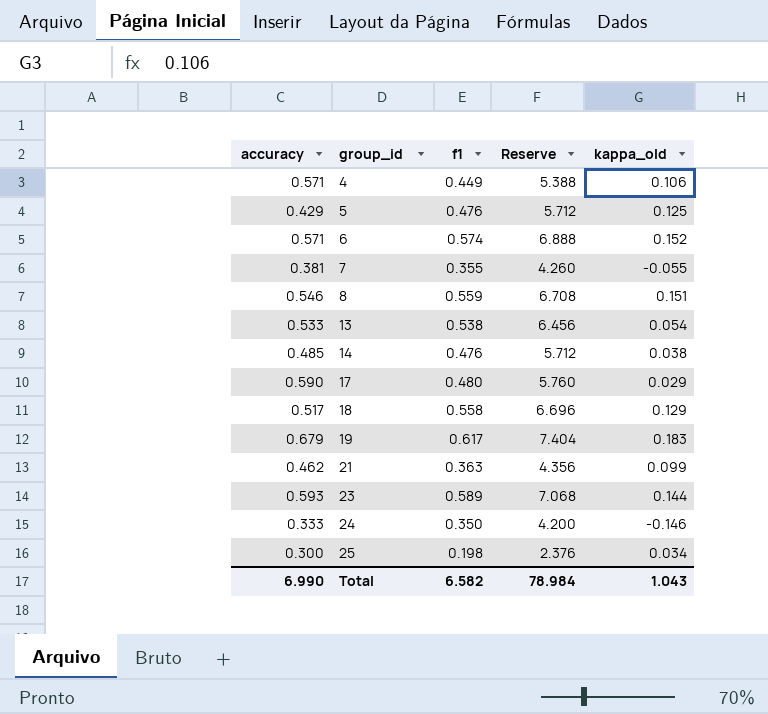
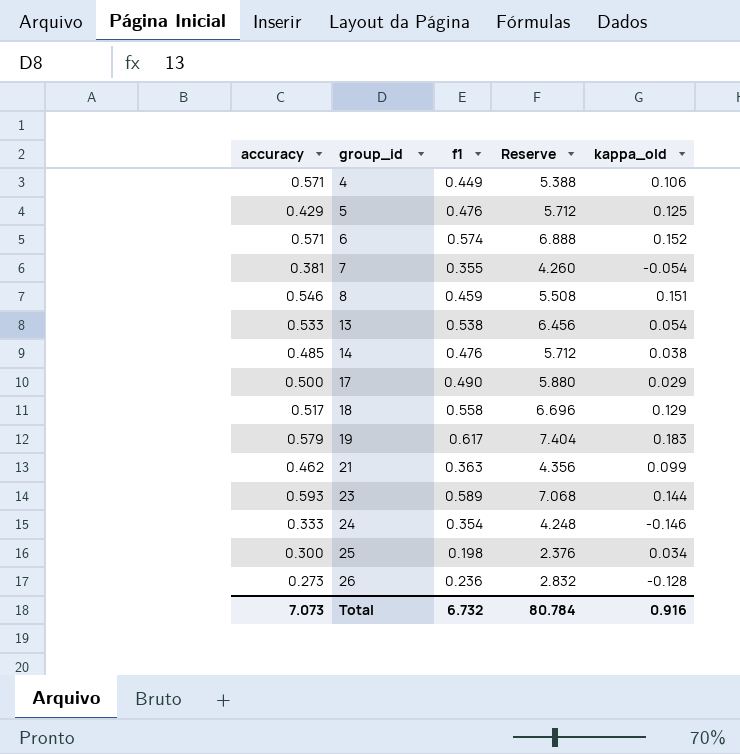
7 | kappa_old: -0.055 -> -0.054
8 | f1: 0.559 -> 0.459
8 | Reserve: 6.708 -> 5.508
17 | accuracy: 0.590 -> 0.500
17 | f1: 0.480 -> 0.490
17 | Reserve: 5.760 -> 5.880
19 | accuracy: 0.679 -> 0.579
24 | f1: 0.350 -> 0.354
24 | Reserve: 4.200 -> 4.248
row 26: none -> 0.273 | 0.236 | 2.832 | -0.128
Total | accuracy: 6.990 -> 7.073
Total | f1: 6.582 -> 6.732
Total | Reserve: 78.984 -> 80.784
Total | kappa_old: 1.043 -> 0.916

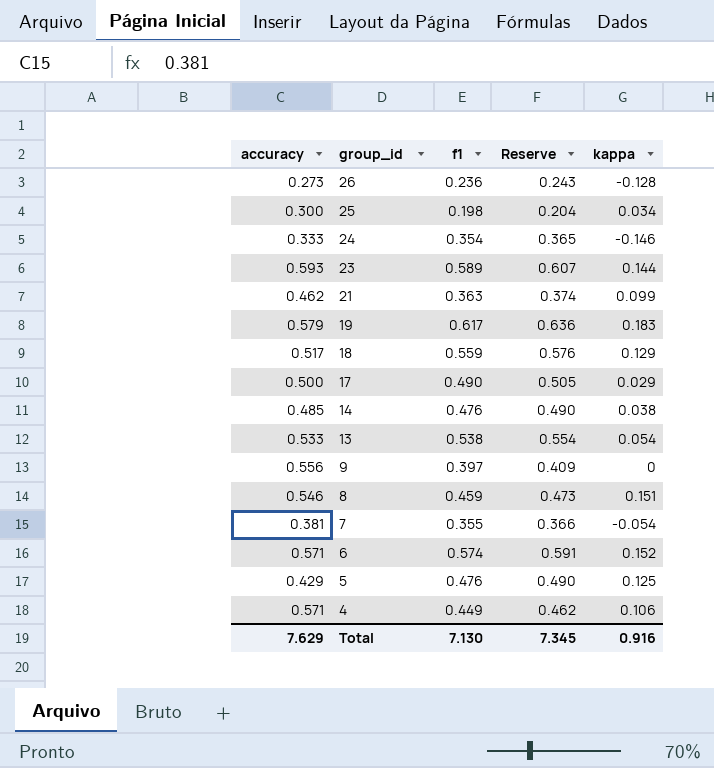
row order: group_id ascending -> group_id descending
column Reserve | formula: [f1] * 12 -> [f1] * 1.03
column name: kappa_old -> kappa
18 | f1: 0.558 -> 0.559
row 9: none -> 0.556 | 0.397 | 0.409 | 0
Total | accuracy: 7.073 -> 7.629
Total | f1: 6.732 -> 7.130
Total | Reserve: 80.784 -> 7.345

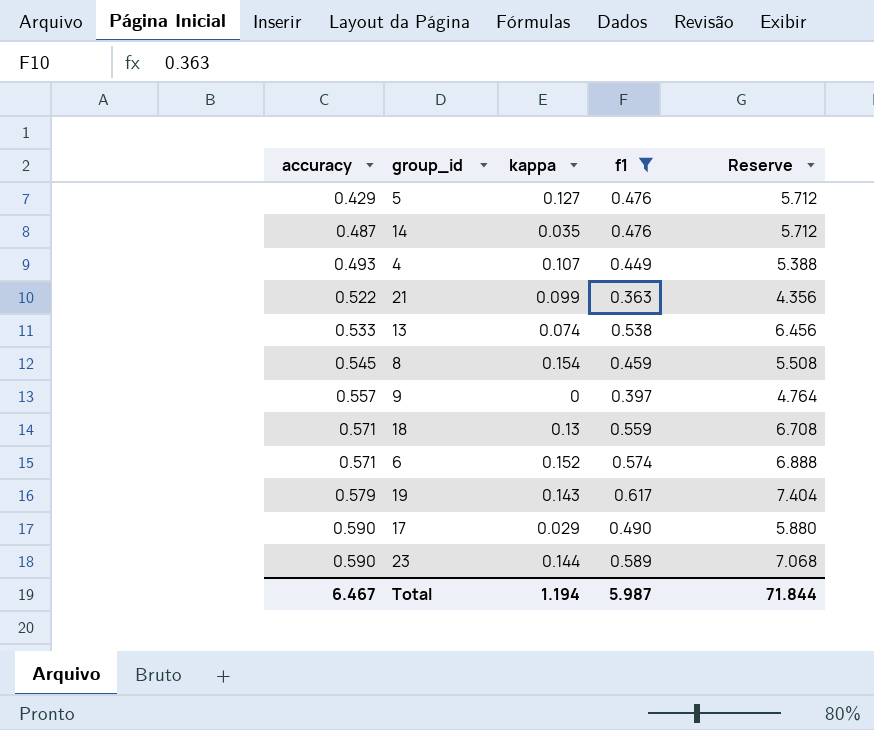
filter: none -> f1 >= 0.363
row order: group_id descending -> accuracy ascending
column kappa | position: 5 -> 3
column Reserve | formula: [f1] * 1.03 -> [f1] * 12
5 | kappa: 0.125 -> 0.127
14 | accuracy: 0.485 -> 0.487
14 | kappa: 0.038 -> 0.035
4 | accuracy: 0.571 -> 0.493
4 | kappa: 0.106 -> 0.107
21 | accuracy: 0.462 -> 0.522
13 | kappa: 0.054 -> 0.074
8 | accuracy: 0.546 -> 0.545
8 | kappa: 0.151 -> 0.154
9 | accuracy: 0.556 -> 0.557
18 | accuracy: 0.517 -> 0.571
18 | kappa: 0.129 -> 0.13
19 | kappa: 0.183 -> 0.143
17 | accuracy: 0.500 -> 0.590
23 | accuracy: 0.593 -> 0.590
Total | accuracy: 7.629 -> 6.467
Total | kappa: 0.916 -> 1.194
Total | f1: 7.130 -> 5.987
Total | Reserve: 7.345 -> 71.844

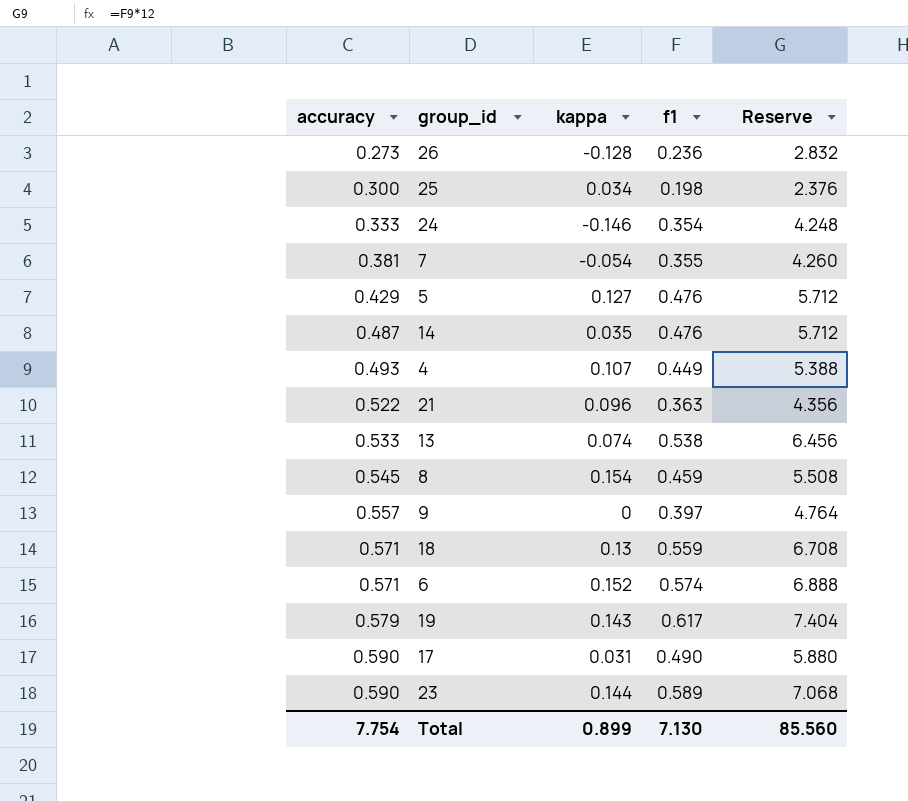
filter: f1 >= 0.363 -> none
21 | kappa: 0.099 -> 0.096
17 | kappa: 0.029 -> 0.031
Total | accuracy: 6.467 -> 7.754
Total | kappa: 1.194 -> 0.899
Total | f1: 5.987 -> 7.130
Total | Reserve: 71.844 -> 85.560

